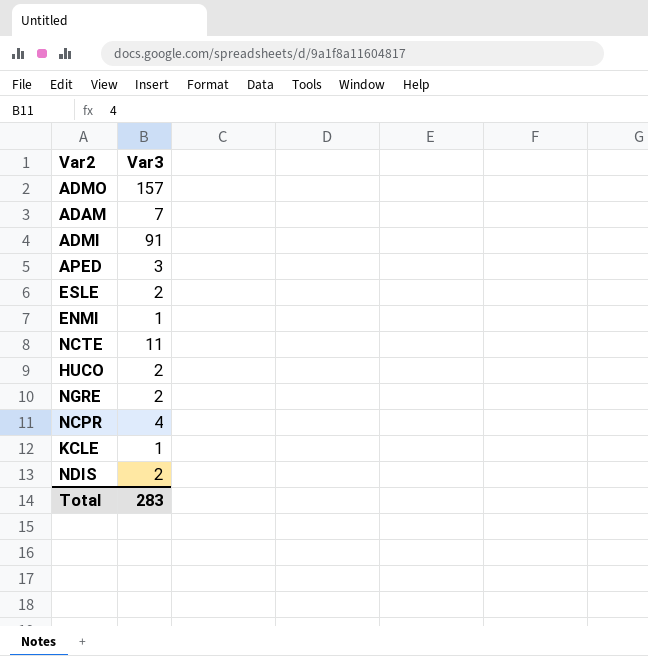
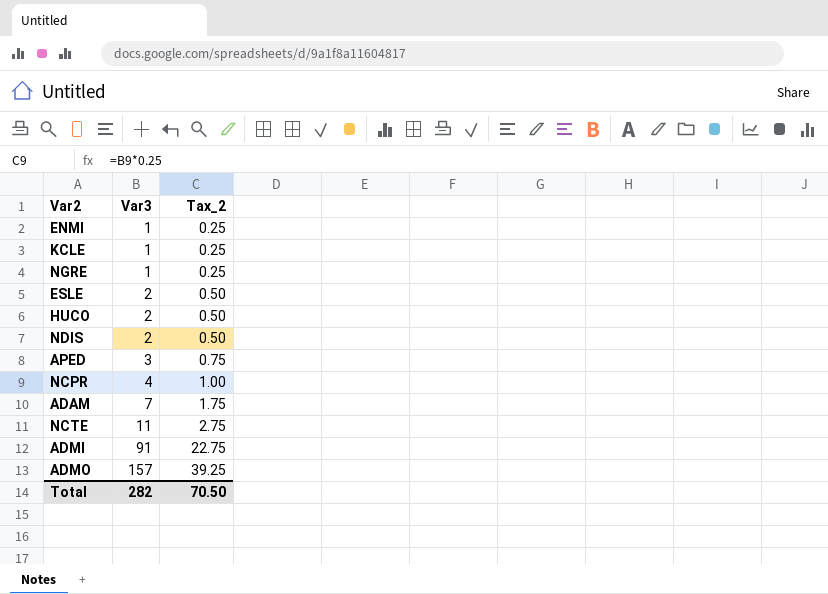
row order: none -> Var3 ascending
column Tax_2 | formula: none -> [Var3] * 0.25
NGRE | Var3: 2 -> 1
Total | Var3: 283 -> 282

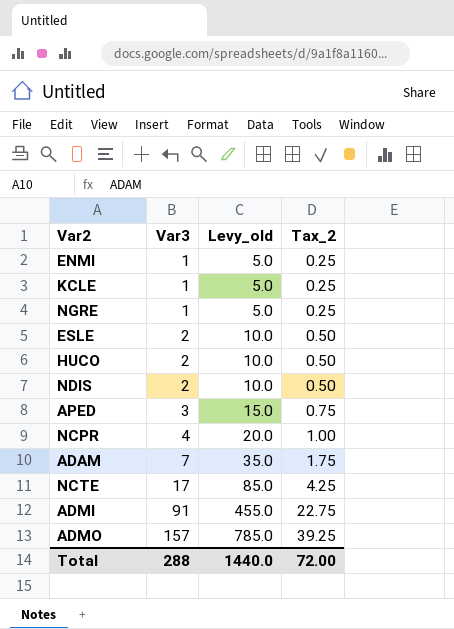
column Levy_old | formula: none -> [Var3] * 5
NCTE | Var3: 11 -> 17
NCTE | Tax_2: 2.75 -> 4.25
Total | Var3: 282 -> 288
Total | Tax_2: 70.50 -> 72.00

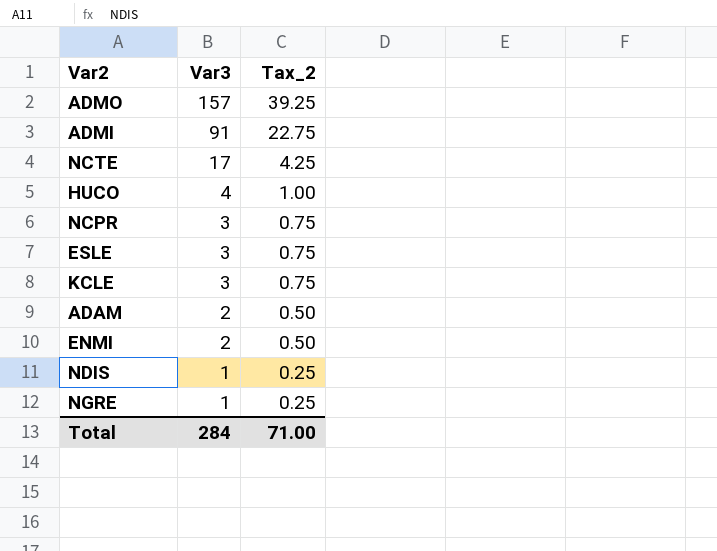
row order: Var3 ascending -> Var3 descending
column Levy_old | formula: [Var3] * 5 -> none
row APED: 3 | 15.0 | 0.75 -> none
HUCO | Var3: 2 -> 4
HUCO | Tax_2: 0.50 -> 1.00
NCPR | Var3: 4 -> 3
NCPR | Tax_2: 1.00 -> 0.75
ESLE | Var3: 2 -> 3
ESLE | Tax_2: 0.50 -> 0.75
KCLE | Var3: 1 -> 3
KCLE | Tax_2: 0.25 -> 0.75
ADAM | Var3: 7 -> 2
ADAM | Tax_2: 1.75 -> 0.50
ENMI | Var3: 1 -> 2
ENMI | Tax_2: 0.25 -> 0.50
NDIS | Var3: 2 -> 1
NDIS | Tax_2: 0.50 -> 0.25
Total | Var3: 288 -> 284
Total | Tax_2: 72.00 -> 71.00

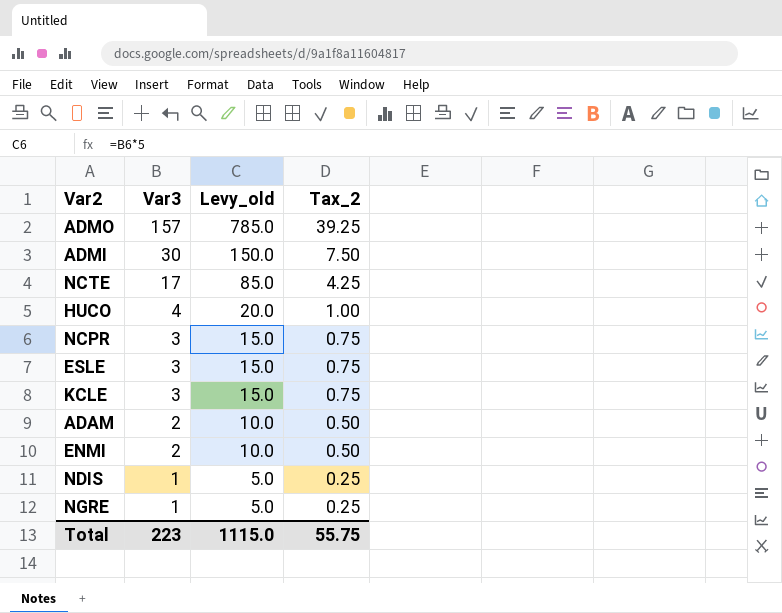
column Levy_old | formula: none -> [Var3] * 5
ADMI | Var3: 91 -> 30
ADMI | Tax_2: 22.75 -> 7.50
Total | Var3: 284 -> 223
Total | Tax_2: 71.00 -> 55.75

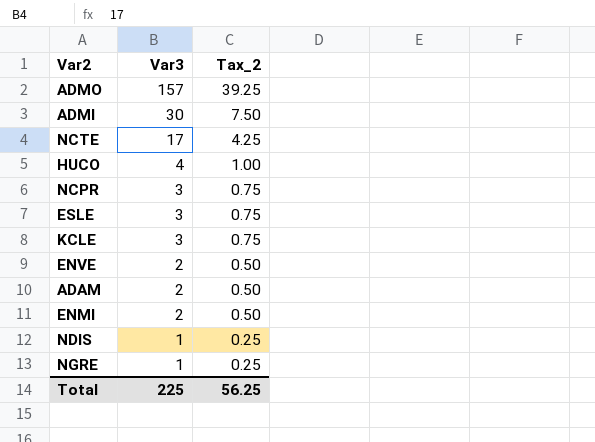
column Levy_old | formula: [Var3] * 5 -> none
row ENVE: none -> 2 | 0.50
Total | Var3: 223 -> 225
Total | Tax_2: 55.75 -> 56.25

